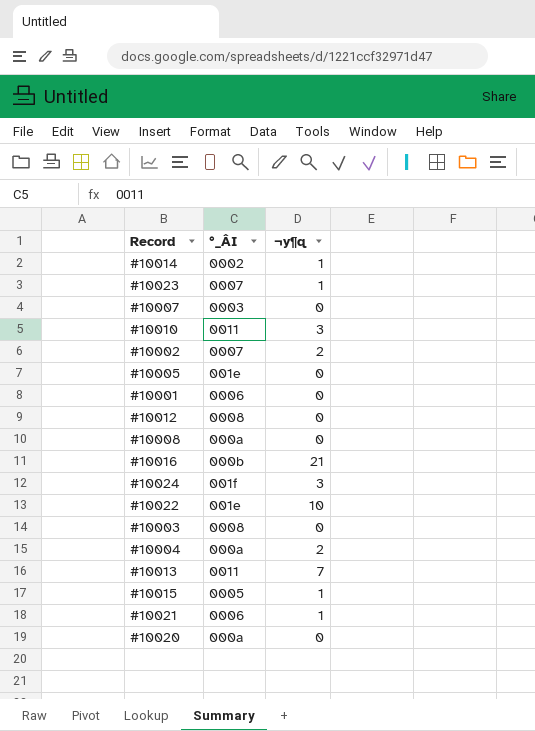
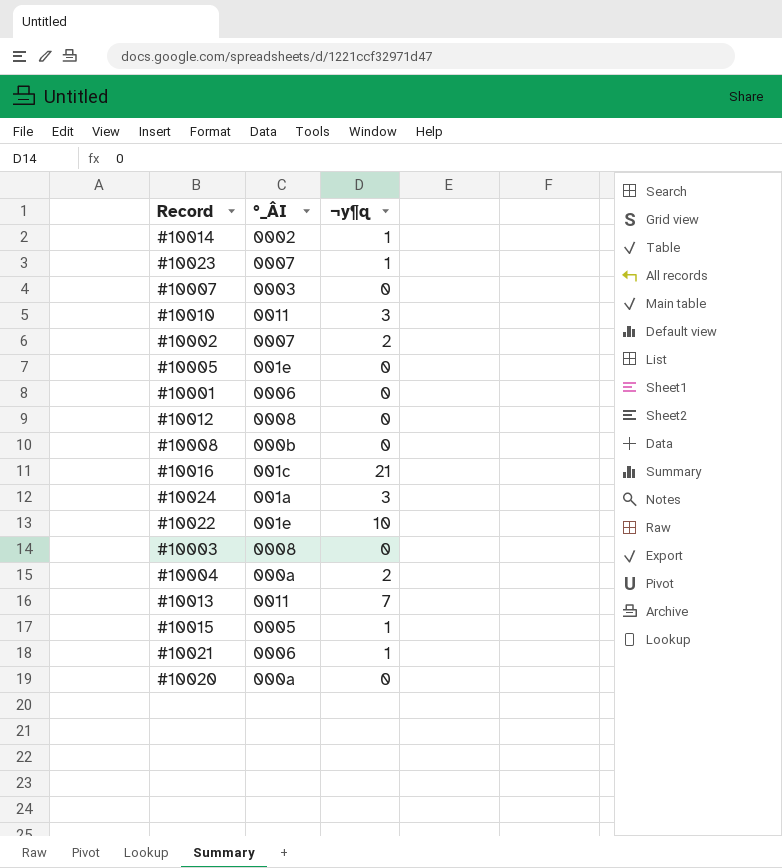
#10008 | °_ÂI: 000a -> 000b
#10016 | °_ÂI: 000b -> 001c
#10024 | °_ÂI: 001f -> 001a

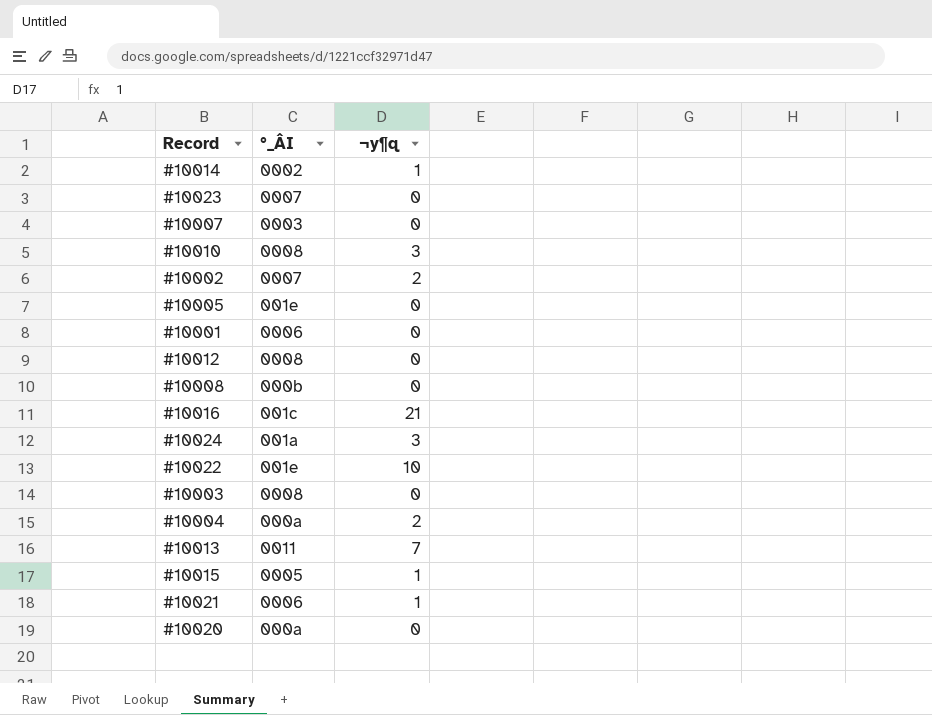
#10023 | ¬y¶q: 1 -> 0
#10010 | °_ÂI: 0011 -> 0008

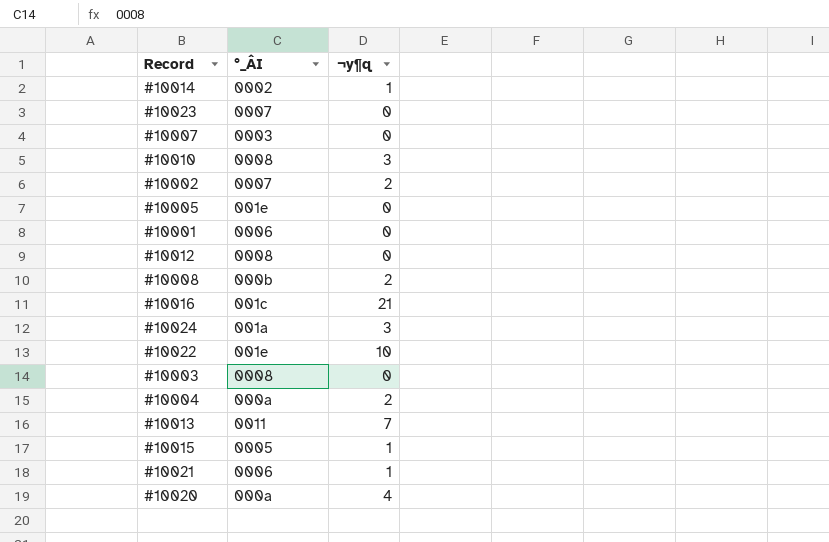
#10008 | ¬y¶q: 0 -> 2
#10020 | ¬y¶q: 0 -> 4

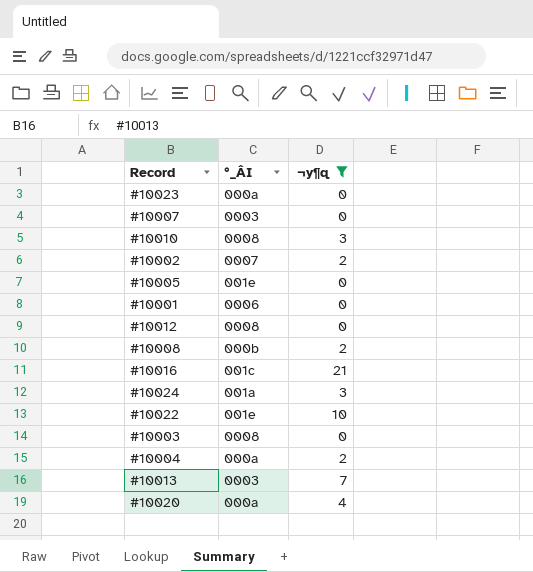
filter: none -> ¬y¶q != 1
#10023 | °_ÂI: 0007 -> 000a
#10013 | °_ÂI: 0011 -> 0003

